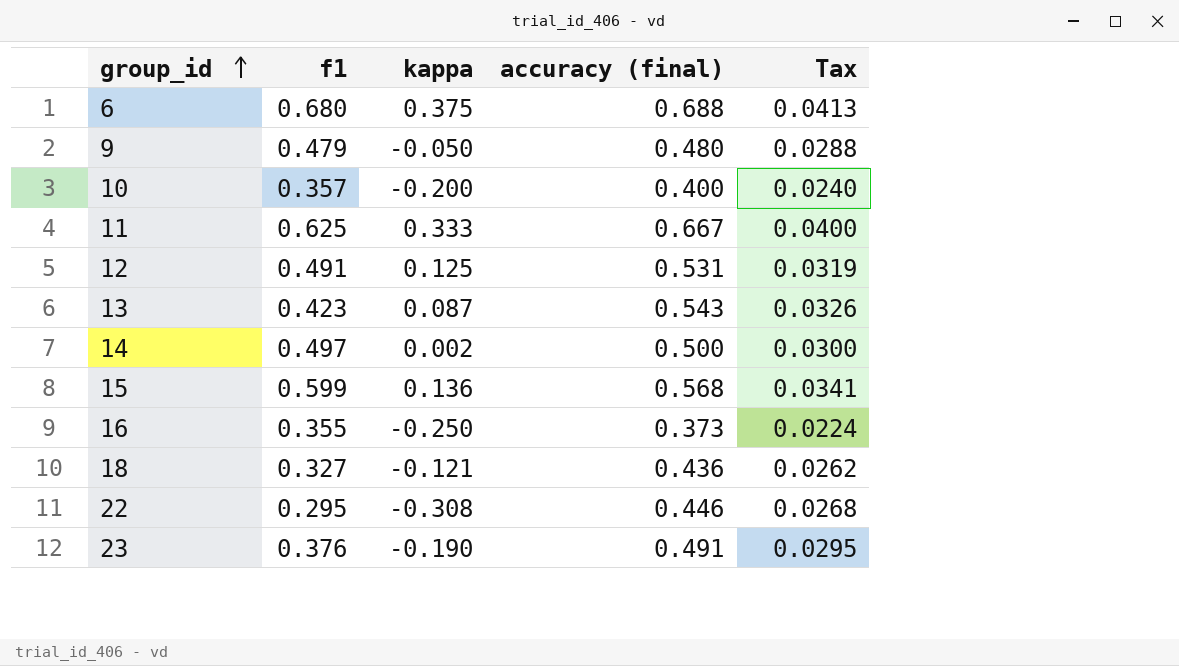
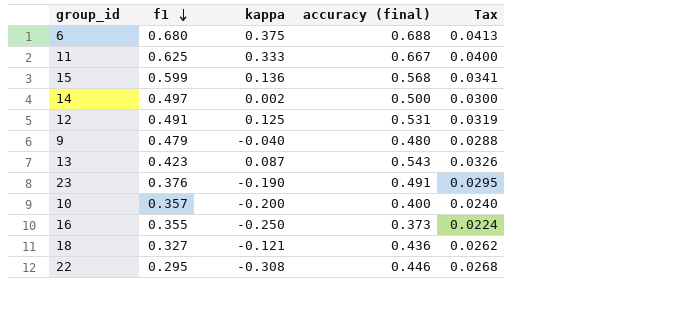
row order: group_id ascending -> f1 descending
9 | kappa: -0.050 -> -0.040

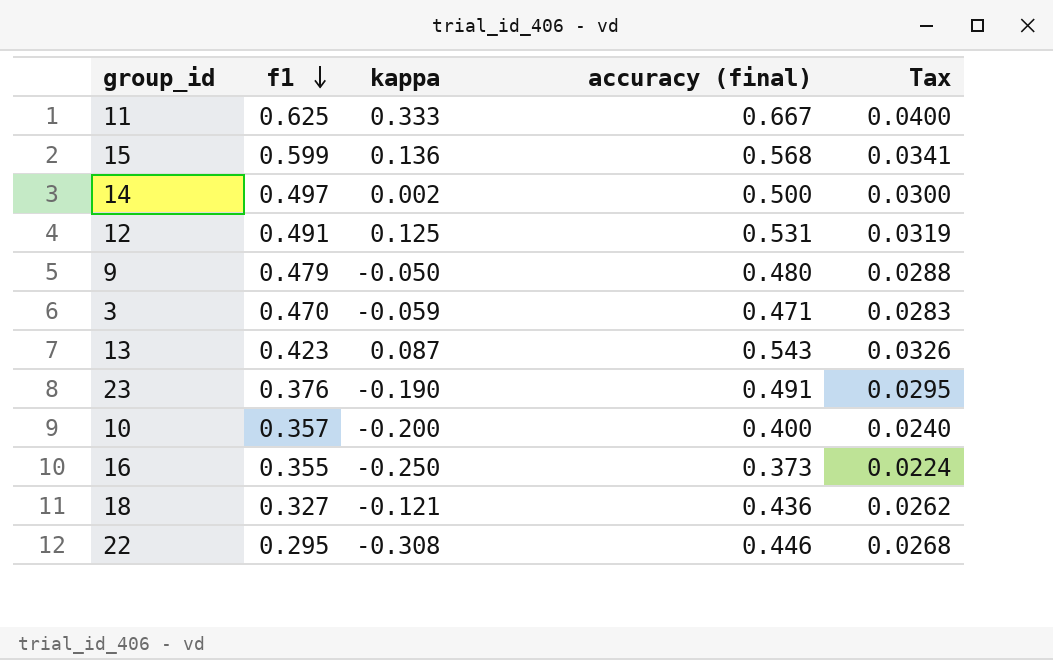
row 6: 0.680 | 0.375 | 0.688 | 0.0413 -> none
9 | kappa: -0.040 -> -0.050
row 3: none -> 0.470 | -0.059 | 0.471 | 0.0283

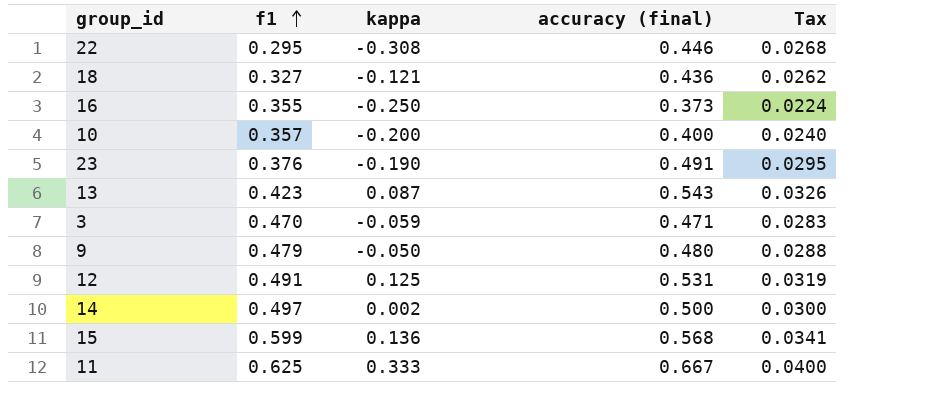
row order: f1 descending -> f1 ascending

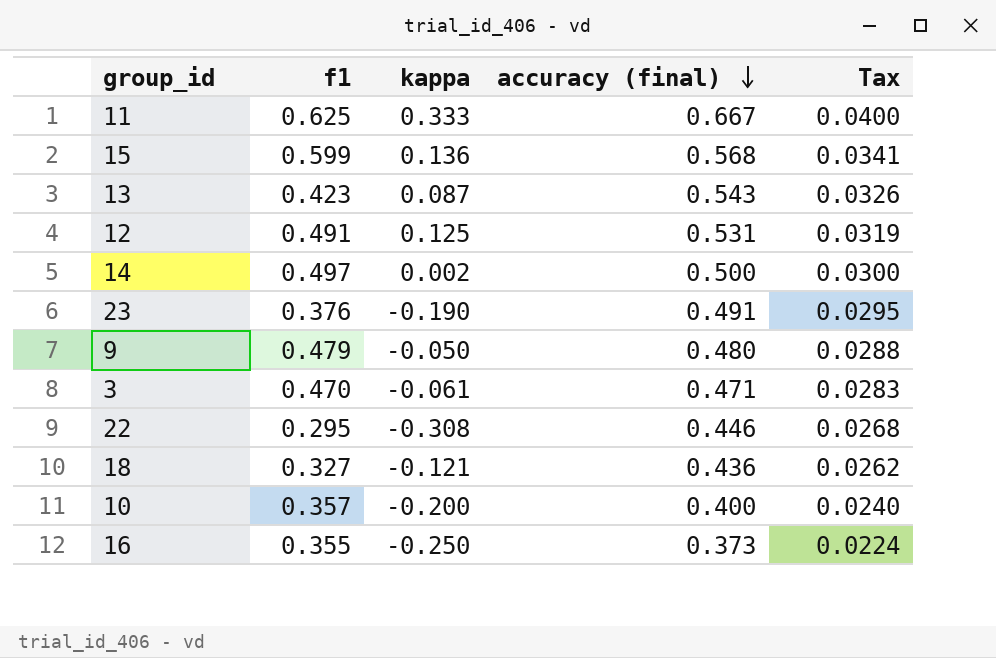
row order: f1 ascending -> accuracy (final) descending
3 | kappa: -0.059 -> -0.061

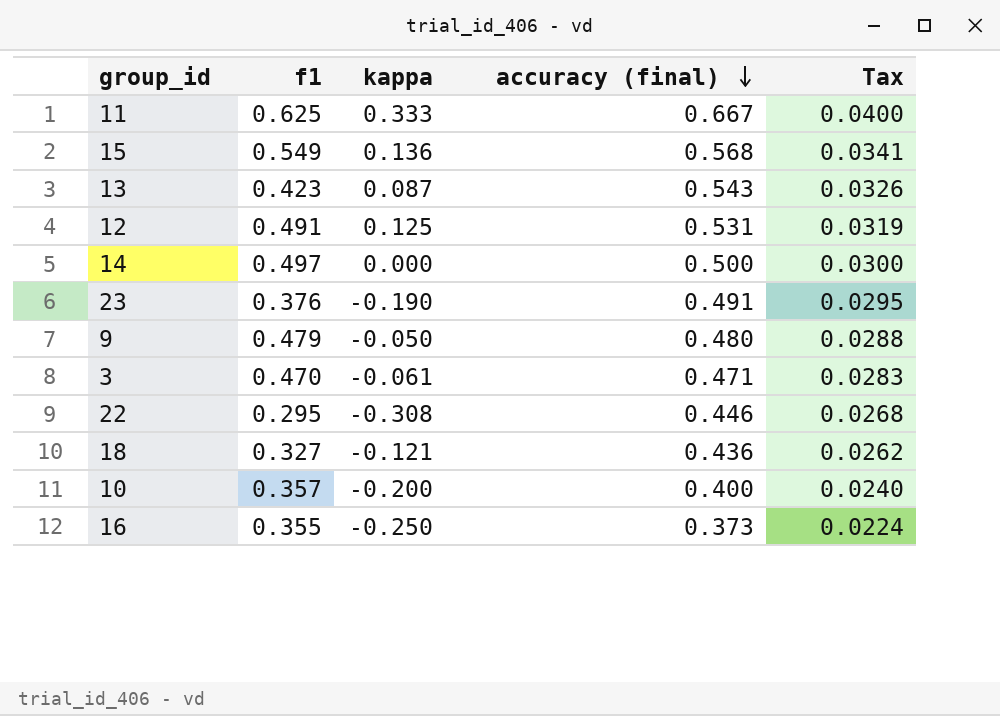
15 | f1: 0.599 -> 0.549
14 | kappa: 0.002 -> 0.000

